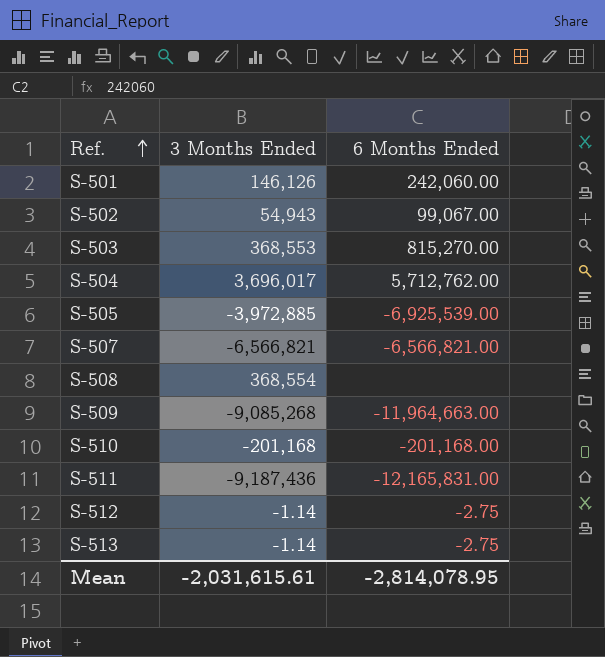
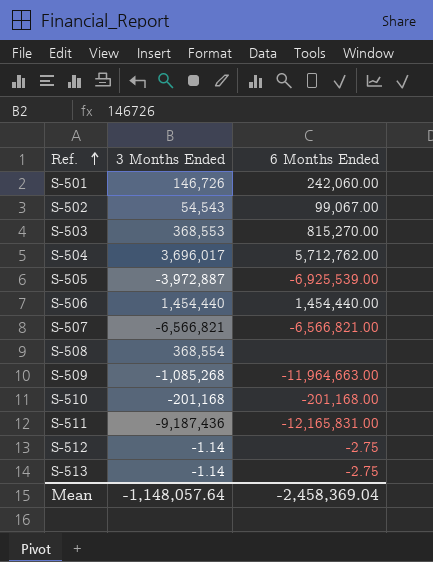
S-501 | 3 Months Ended: 146,126 -> 146,726
S-502 | 3 Months Ended: 54,943 -> 54,543
S-505 | 3 Months Ended: -3,972,885 -> -3,972,887
row S-506: none -> 1,454,440 | 1,454,440.00
S-509 | 3 Months Ended: -9,085,268 -> -1,085,268
Mean | 3 Months Ended: -2,031,615.61 -> -1,148,057.64
Mean | 6 Months Ended: -2,814,078.95 -> -2,458,369.04

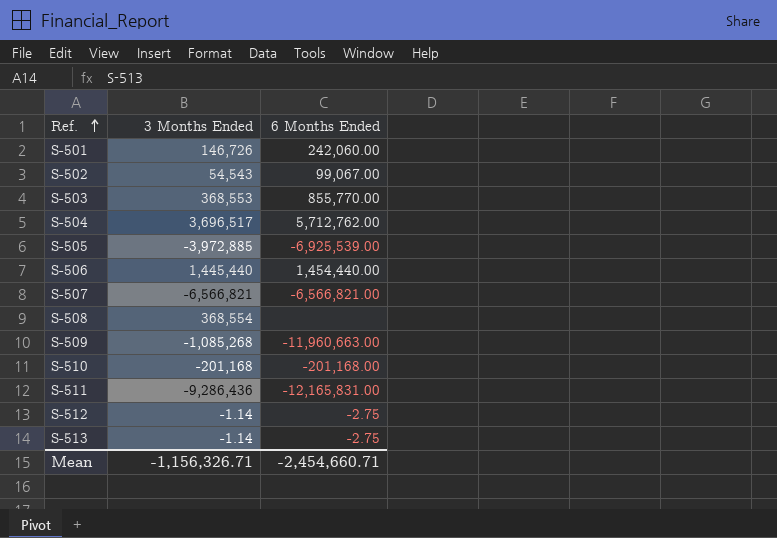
S-503 | 6 Months Ended: 815,270.00 -> 855,770.00
S-504 | 3 Months Ended: 3,696,017 -> 3,696,517
S-505 | 3 Months Ended: -3,972,887 -> -3,972,885
S-506 | 3 Months Ended: 1,454,440 -> 1,445,440
S-509 | 6 Months Ended: -11,964,663.00 -> -11,960,663.00
S-511 | 3 Months Ended: -9,187,436 -> -9,286,436
Mean | 3 Months Ended: -1,148,057.64 -> -1,156,326.71
Mean | 6 Months Ended: -2,458,369.04 -> -2,454,660.71

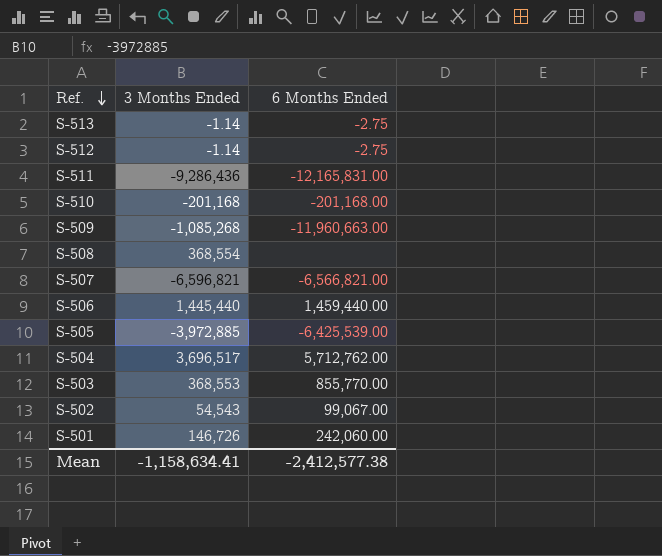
row order: Ref. ascending -> Ref. descending
S-507 | 3 Months Ended: -6,566,821 -> -6,596,821
S-506 | 6 Months Ended: 1,454,440.00 -> 1,459,440.00
S-505 | 6 Months Ended: -6,925,539.00 -> -6,425,539.00
Mean | 3 Months Ended: -1,156,326.71 -> -1,158,634.41
Mean | 6 Months Ended: -2,454,660.71 -> -2,412,577.38

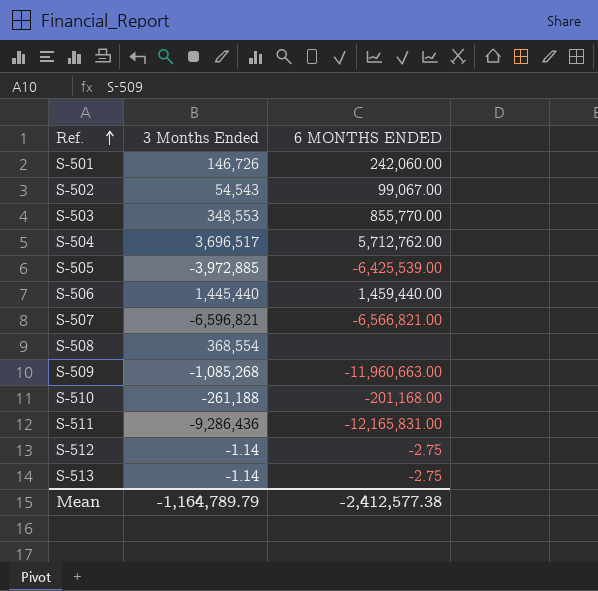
row order: Ref. descending -> Ref. ascending
column name: 6 Months Ended -> 6 MONTHS ENDED
S-503 | 3 Months Ended: 368,553 -> 348,553
S-510 | 3 Months Ended: -201,168 -> -261,188
Mean | 3 Months Ended: -1,158,634.41 -> -1,164,789.79

